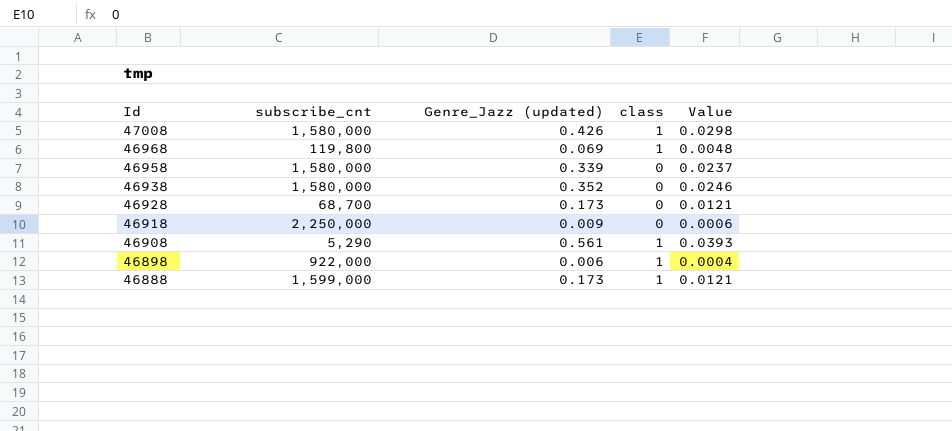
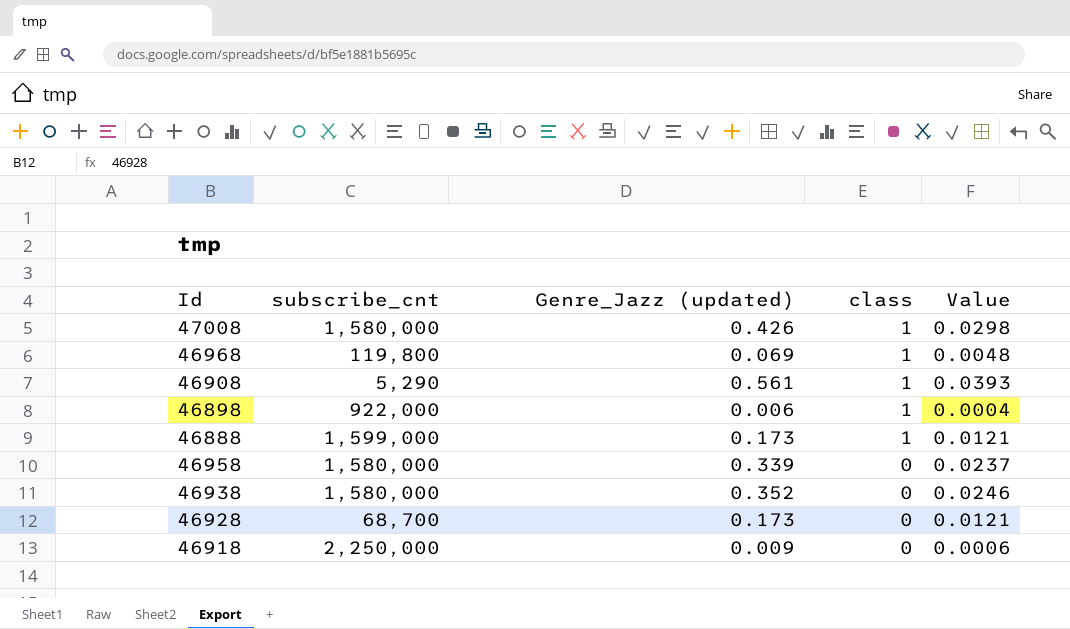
row order: Id descending -> class descending

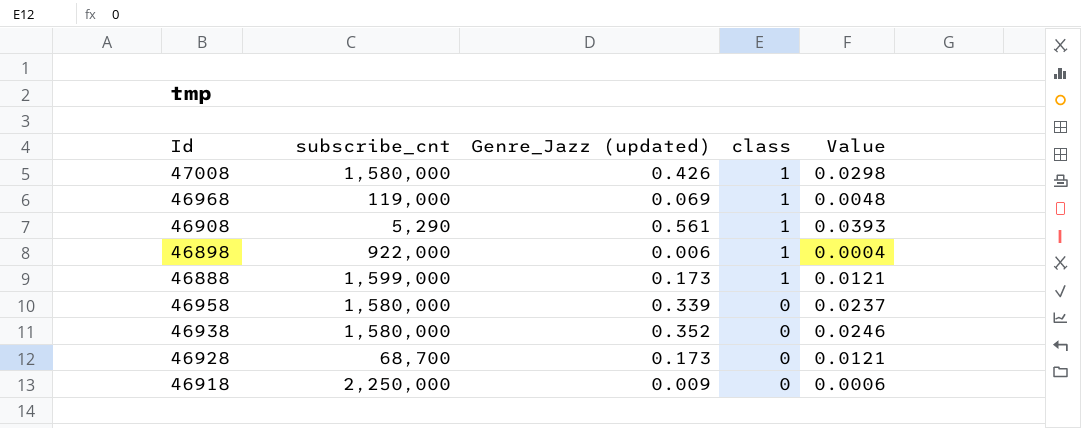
46968 | subscribe_cnt: 119,800 -> 119,000

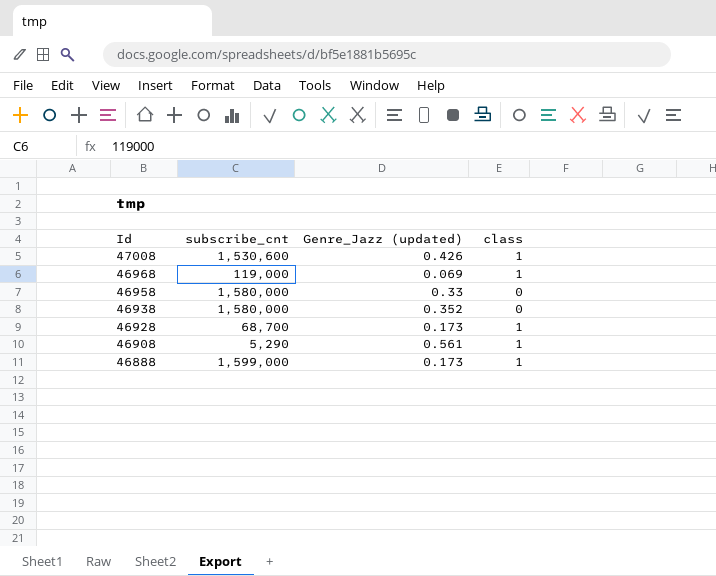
row order: class descending -> Id descending
column Value | formula: [Genre_Jazz (updated)] * 0.07 -> none
row 46898: 922,000 | 0.006 | 1 | 0.0004 -> none
row 46918: 2,250,000 | 0.009 | 0 | 0.0006 -> none
47008 | subscribe_cnt: 1,580,000 -> 1,530,600
46958 | Genre_Jazz (updated): 0.339 -> 0.33
46928 | class: 0 -> 1

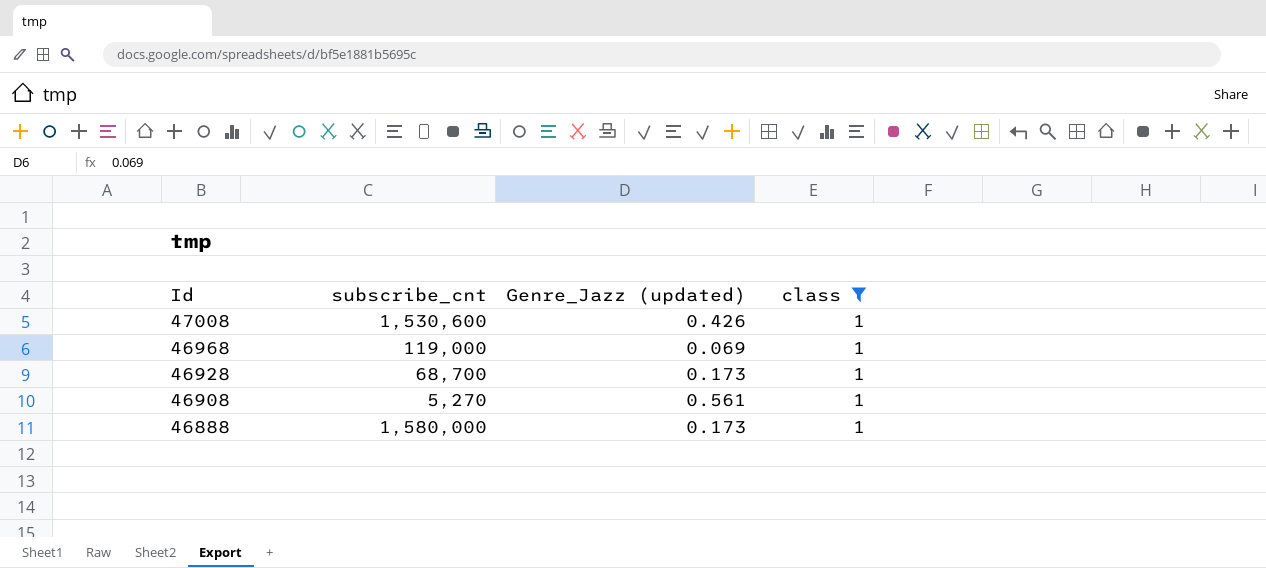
filter: none -> class = 1
46908 | subscribe_cnt: 5,290 -> 5,270
46888 | subscribe_cnt: 1,599,000 -> 1,580,000

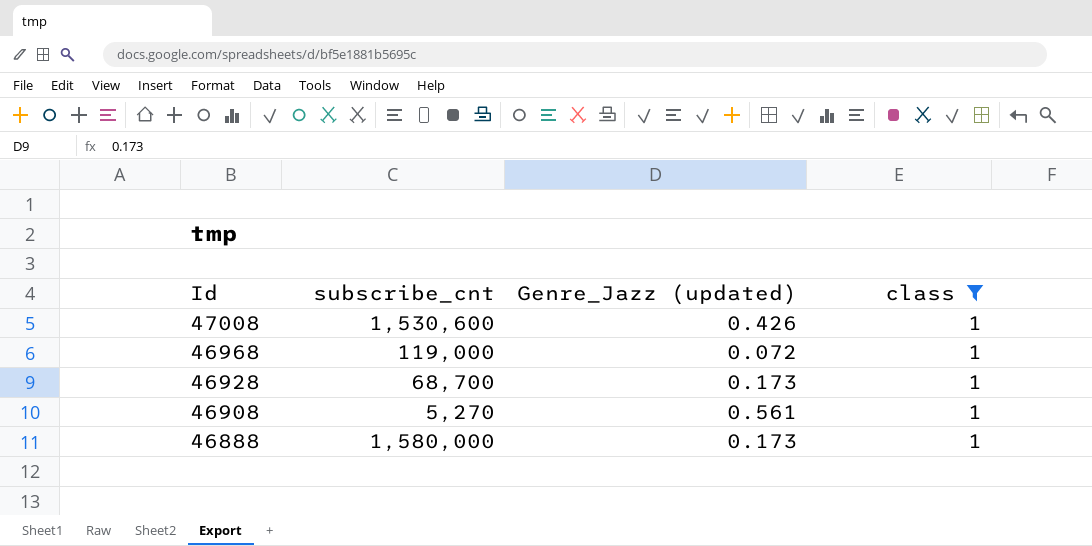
46968 | Genre_Jazz (updated): 0.069 -> 0.072

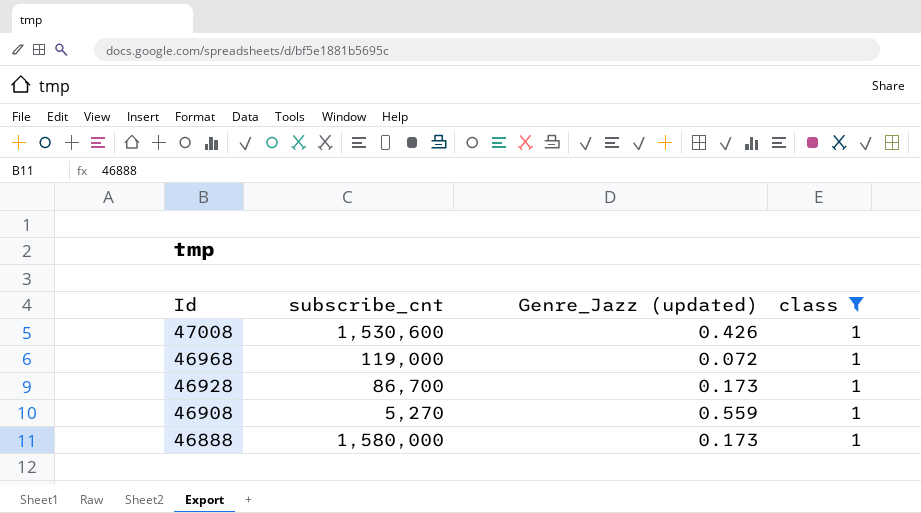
46928 | subscribe_cnt: 68,700 -> 86,700
46908 | Genre_Jazz (updated): 0.561 -> 0.559

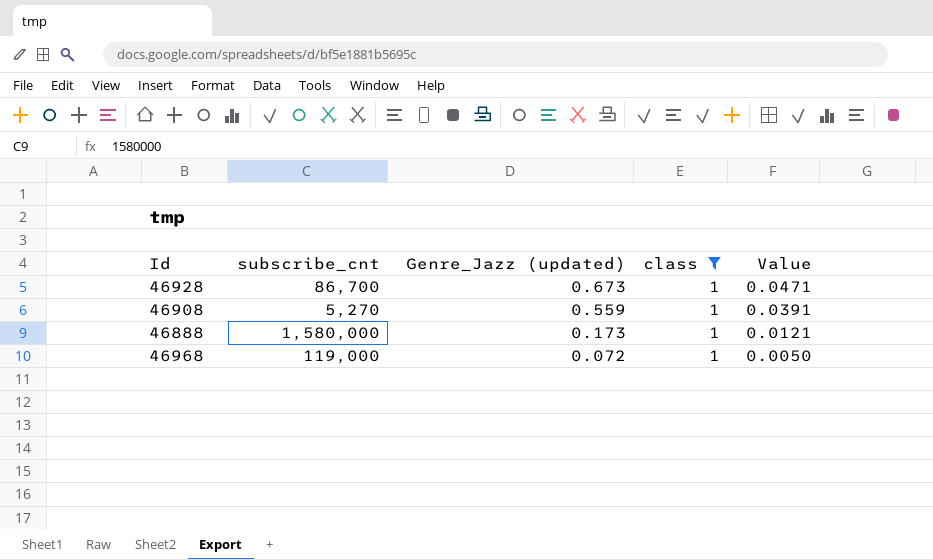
row order: Id descending -> Genre_Jazz (updated) descending
column Value | formula: none -> [Genre_Jazz (updated)] * 0.07
row 47008: 1,530,600 | 0.426 | 1 -> none
46928 | Genre_Jazz (updated): 0.173 -> 0.673

